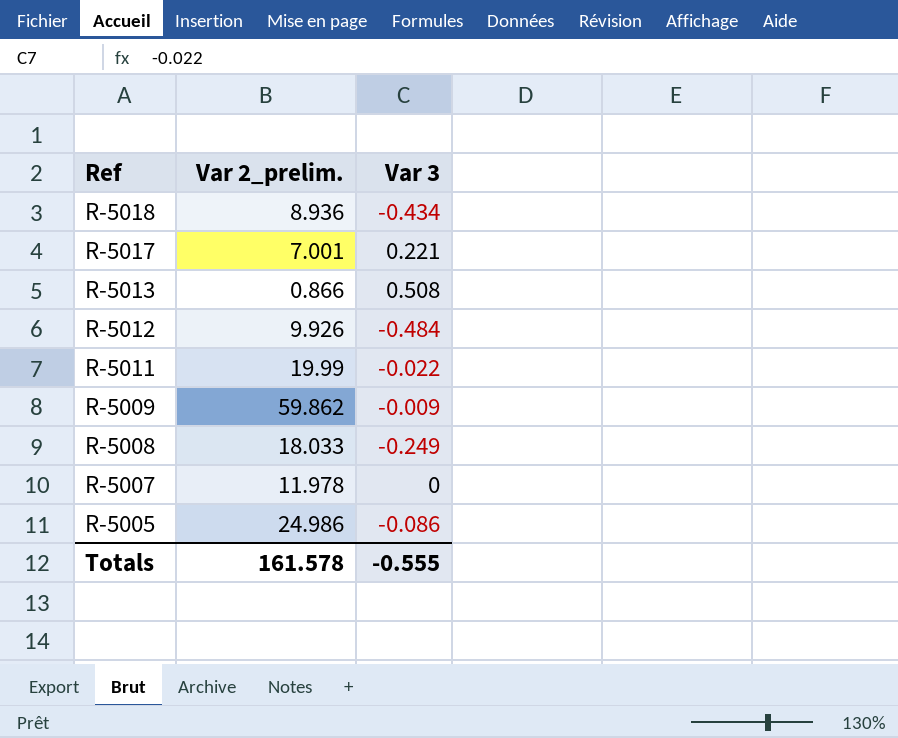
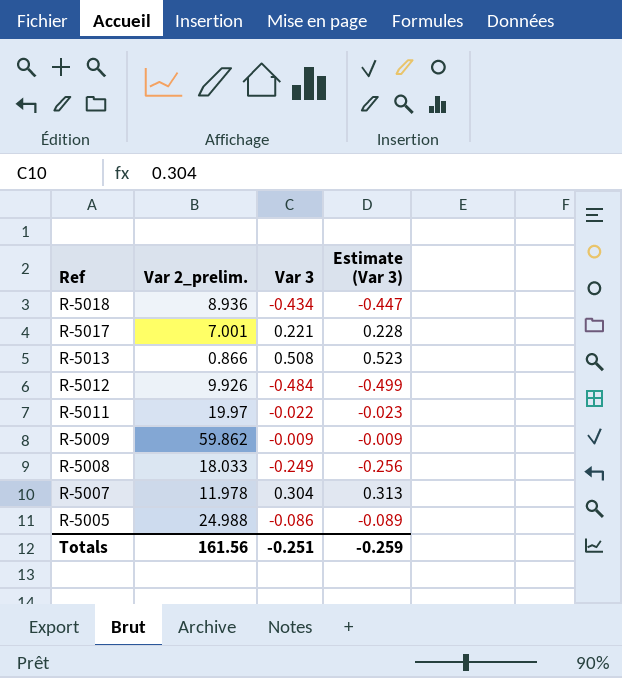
column Estimate (Var 3) | formula: none -> [Var 3] * 1.03
R-5011 | Var 2_prelim.: 19.99 -> 19.97
R-5007 | Var 3: 0 -> 0.304
R-5005 | Var 2_prelim.: 24.986 -> 24.988
Totals | Var 2_prelim.: 161.578 -> 161.56
Totals | Var 3: -0.555 -> -0.251

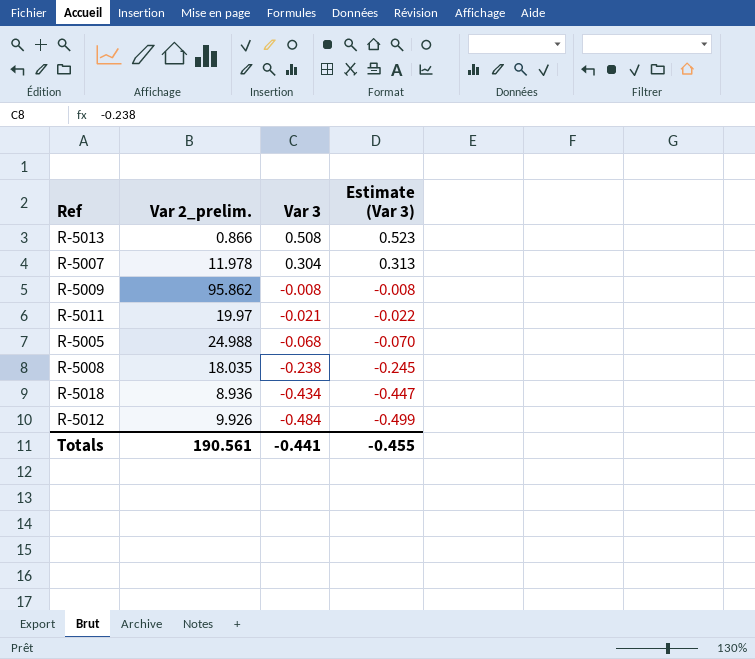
row order: Ref descending -> Var 3 descending
row R-5017: 7.001 | 0.221 | 0.228 -> none
R-5009 | Var 2_prelim.: 59.862 -> 95.862
R-5009 | Var 3: -0.009 -> -0.008
R-5009 | Estimate (Var 3): -0.009 -> -0.008
R-5011 | Var 3: -0.022 -> -0.021
R-5011 | Estimate (Var 3): -0.023 -> -0.022
R-5005 | Var 3: -0.086 -> -0.068
R-5005 | Estimate (Var 3): -0.089 -> -0.070
R-5008 | Var 2_prelim.: 18.033 -> 18.035
R-5008 | Var 3: -0.249 -> -0.238
R-5008 | Estimate (Var 3): -0.256 -> -0.245
Totals | Var 2_prelim.: 161.56 -> 190.561
Totals | Var 3: -0.251 -> -0.441
Totals | Estimate (Var 3): -0.259 -> -0.455

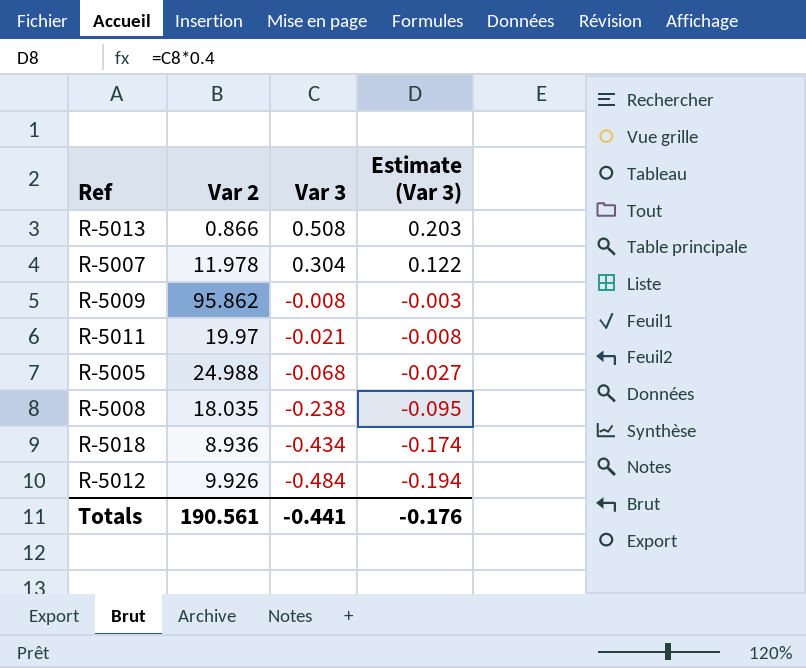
column name: Var 2_prelim. -> Var 2
column Estimate (Var 3) | formula: [Var 3] * 1.03 -> [Var 3] * 0.4
Totals | Estimate (Var 3): -0.455 -> -0.176

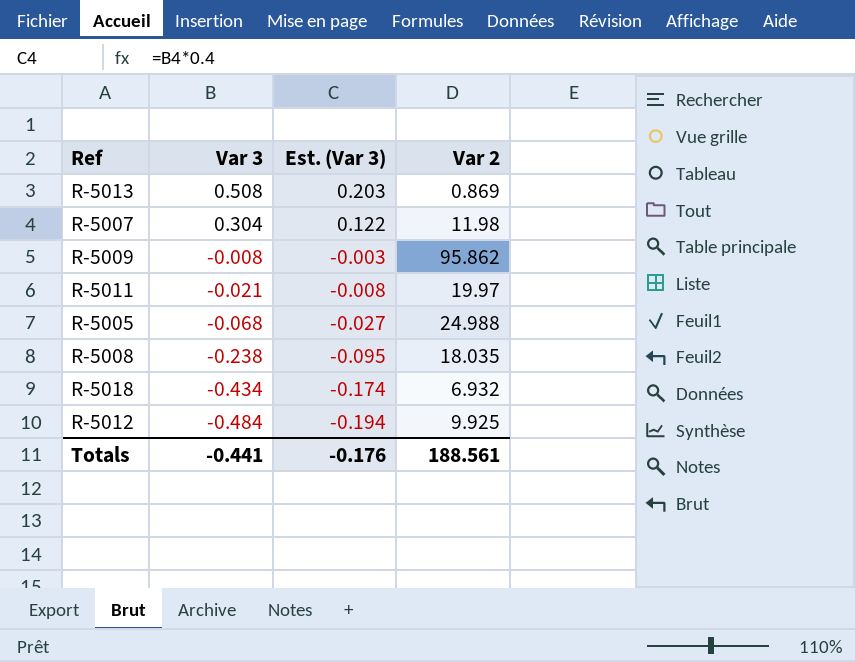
column name: Estimate (Var 3) -> Est. (Var 3)
column Var 2 | position: 2 -> 4
R-5013 | Var 2: 0.866 -> 0.869
R-5007 | Var 2: 11.978 -> 11.98
R-5018 | Var 2: 8.936 -> 6.932
R-5012 | Var 2: 9.926 -> 9.925
Totals | Var 2: 190.561 -> 188.561

